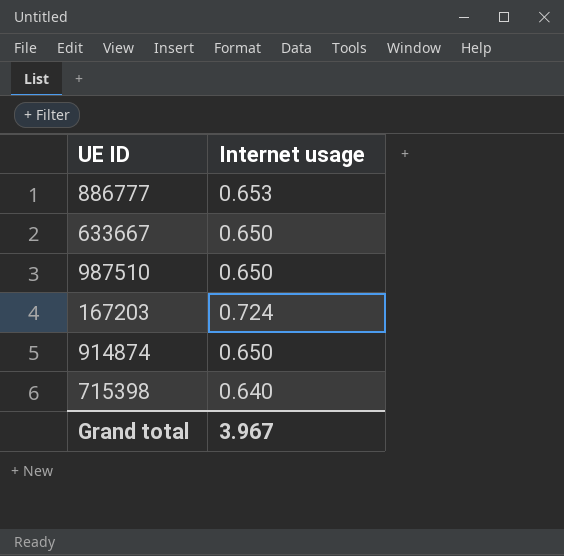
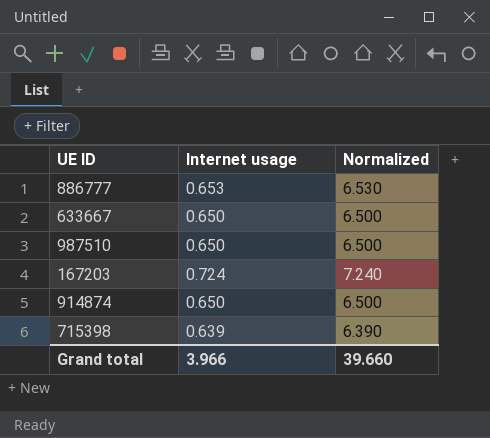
column Normalized | formula: none -> [Internet usage] * 10
715398 | Internet usage: 0.640 -> 0.639
Grand total | Internet usage: 3.967 -> 3.966

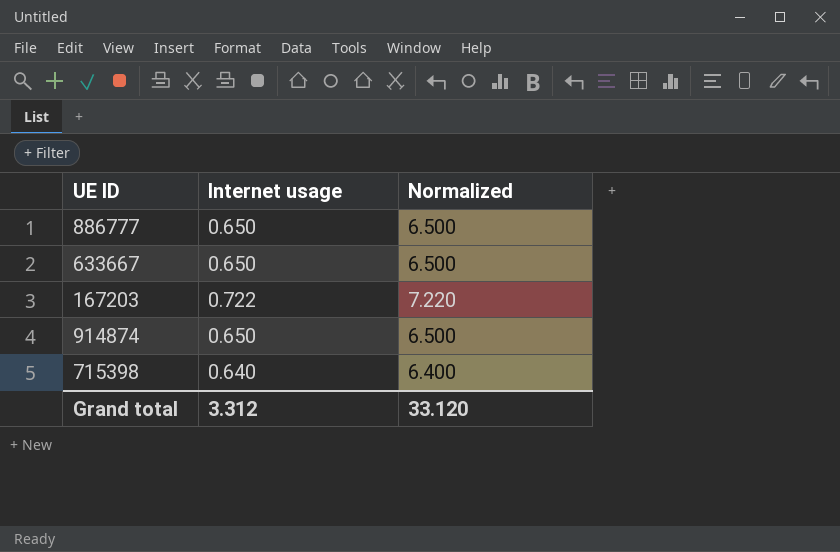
row 987510: 0.650 | 6.500 -> none
886777 | Internet usage: 0.653 -> 0.650
886777 | Normalized: 6.530 -> 6.500
167203 | Internet usage: 0.724 -> 0.722
167203 | Normalized: 7.240 -> 7.220
715398 | Internet usage: 0.639 -> 0.640
715398 | Normalized: 6.390 -> 6.400
Grand total | Internet usage: 3.966 -> 3.312
Grand total | Normalized: 39.660 -> 33.120

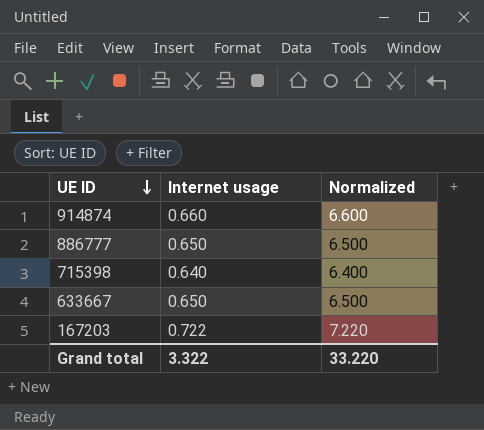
row order: none -> UE ID descending
914874 | Internet usage: 0.650 -> 0.660
914874 | Normalized: 6.500 -> 6.600
Grand total | Internet usage: 3.312 -> 3.322
Grand total | Normalized: 33.120 -> 33.220

